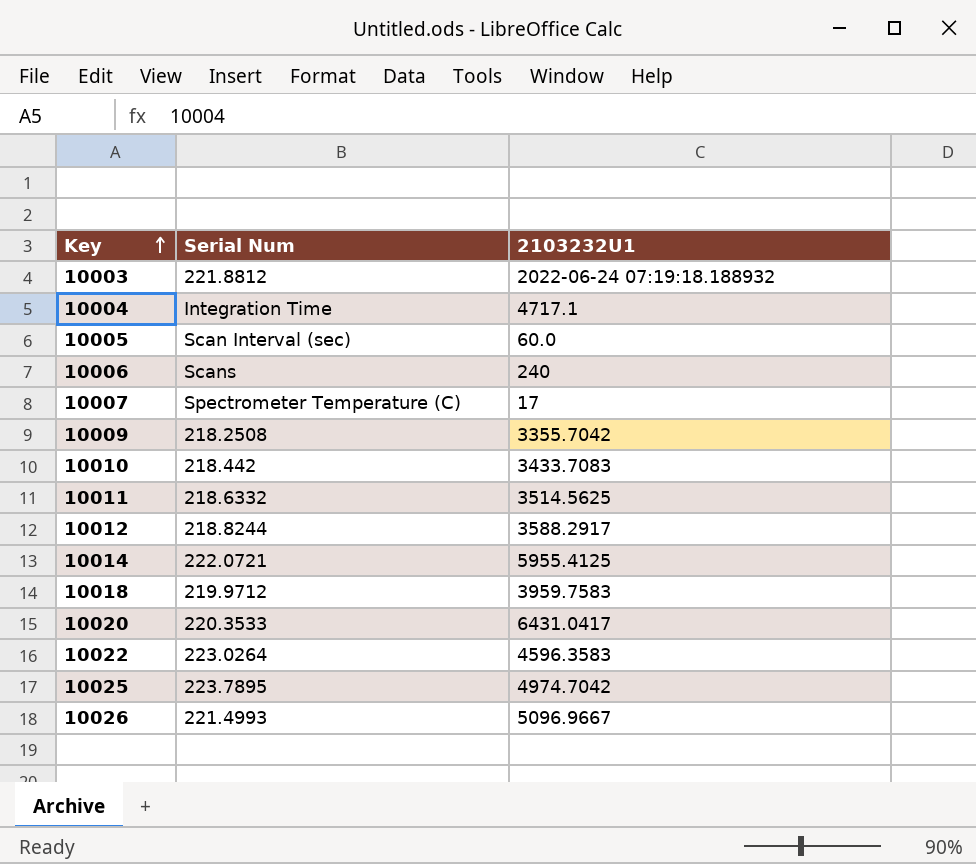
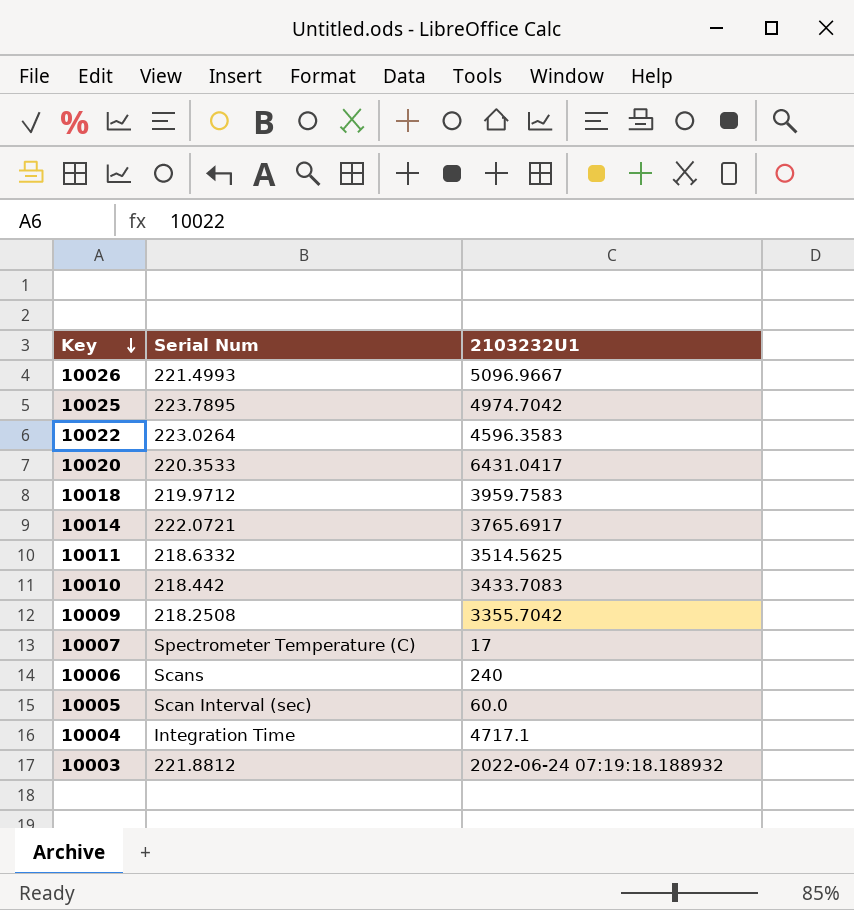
row order: Key ascending -> Key descending
row 10012: 218.8244 | 3588.2917 -> none
10014 | 2103232U1: 5955.4125 -> 3765.6917

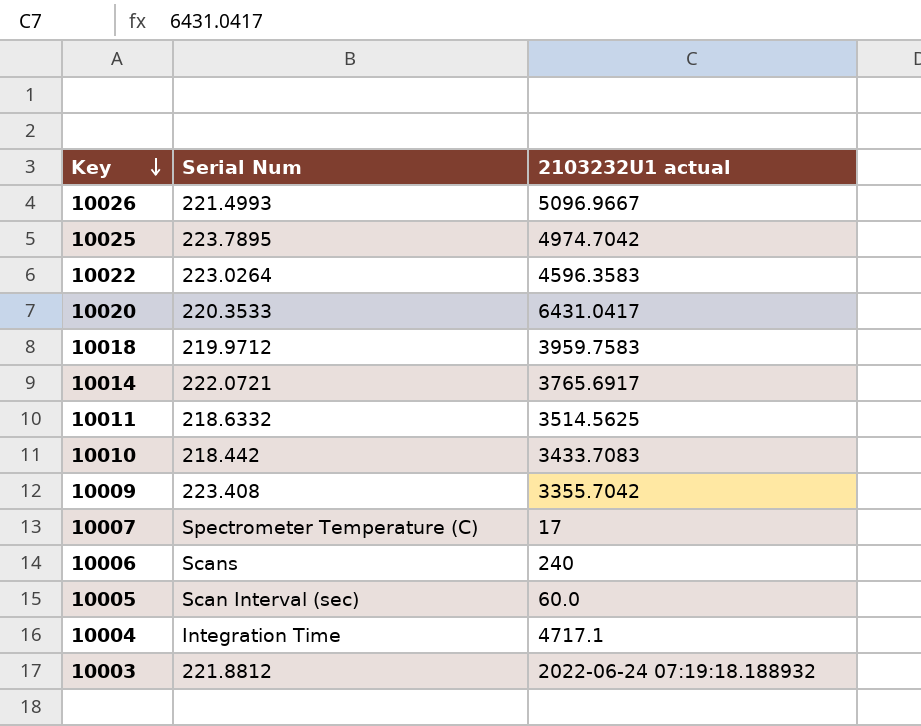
column name: 2103232U1 -> 2103232U1 actual
10009 | Serial Num: 218.2508 -> 223.408

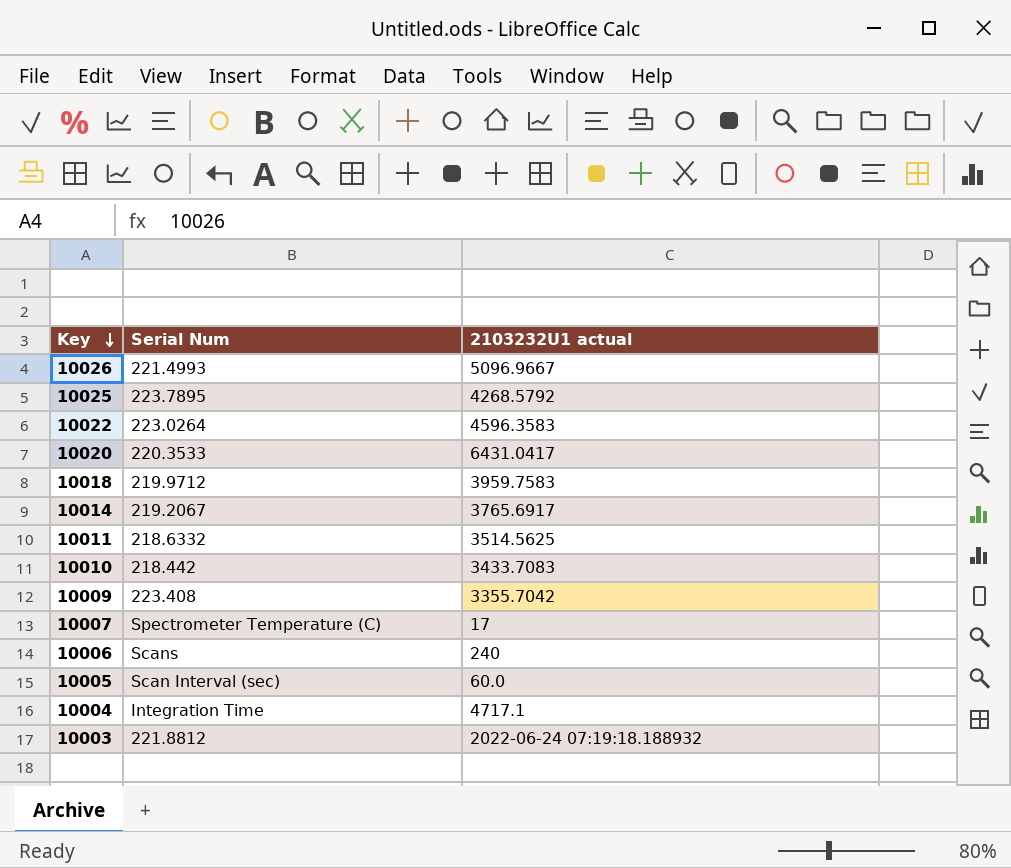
10025 | 2103232U1 actual: 4974.7042 -> 4268.5792
10014 | Serial Num: 222.0721 -> 219.2067

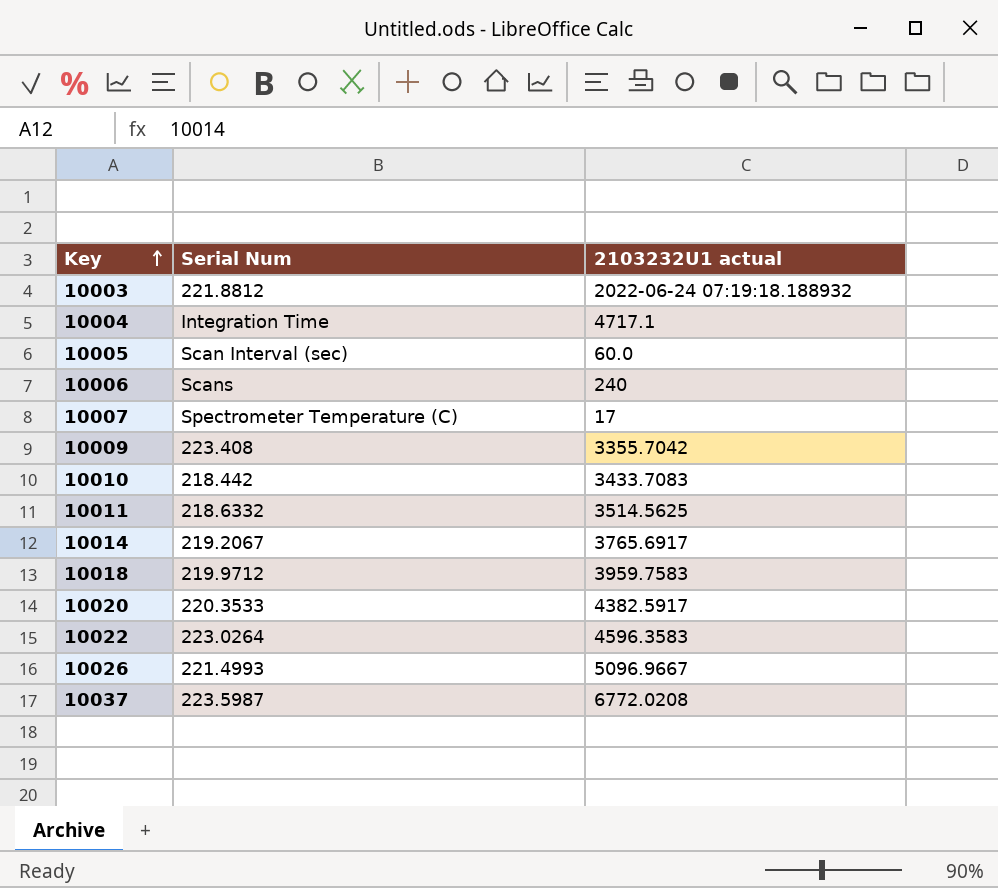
row order: Key descending -> Key ascending
row 10025: 223.7895 | 4268.5792 -> none
10020 | 2103232U1 actual: 6431.0417 -> 4382.5917
row 10037: none -> 223.5987 | 6772.0208

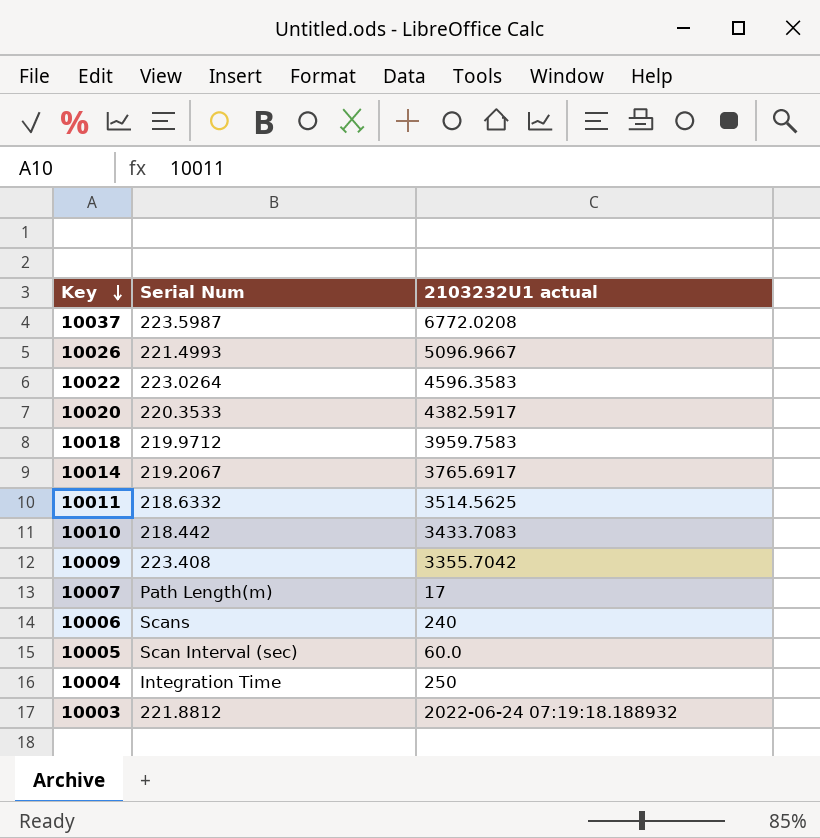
row order: Key ascending -> Key descending
10007 | Serial Num: Spectrometer Temperature (C) -> Path Length(m)
10004 | 2103232U1 actual: 4717.1 -> 250

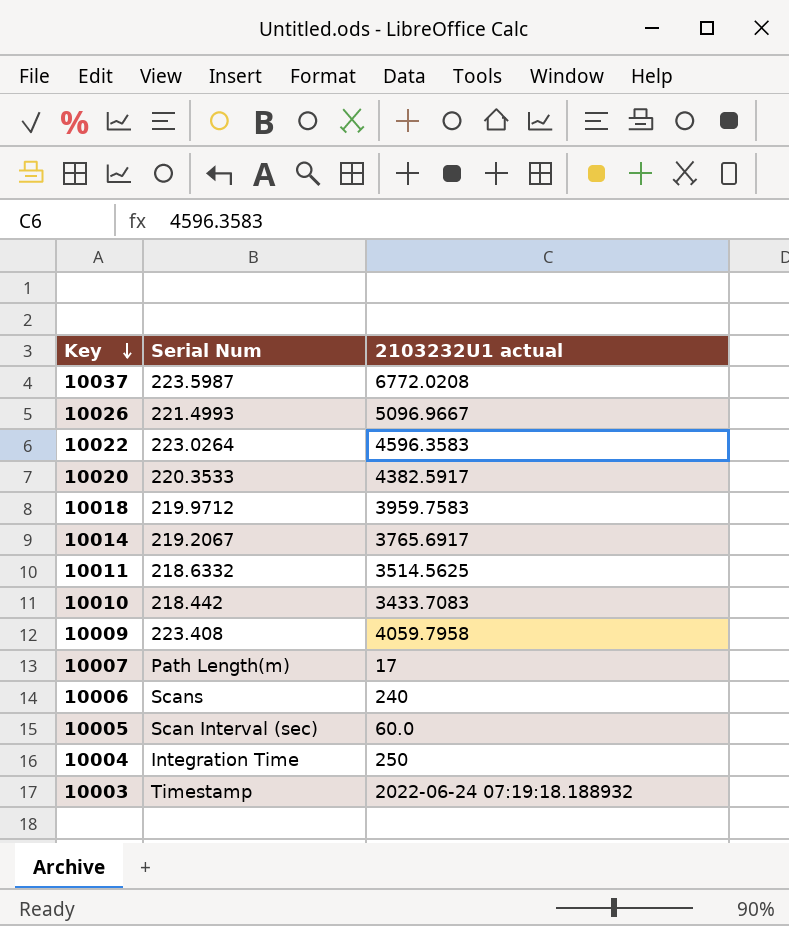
10009 | 2103232U1 actual: 3355.7042 -> 4059.7958
10003 | Serial Num: 221.8812 -> Timestamp

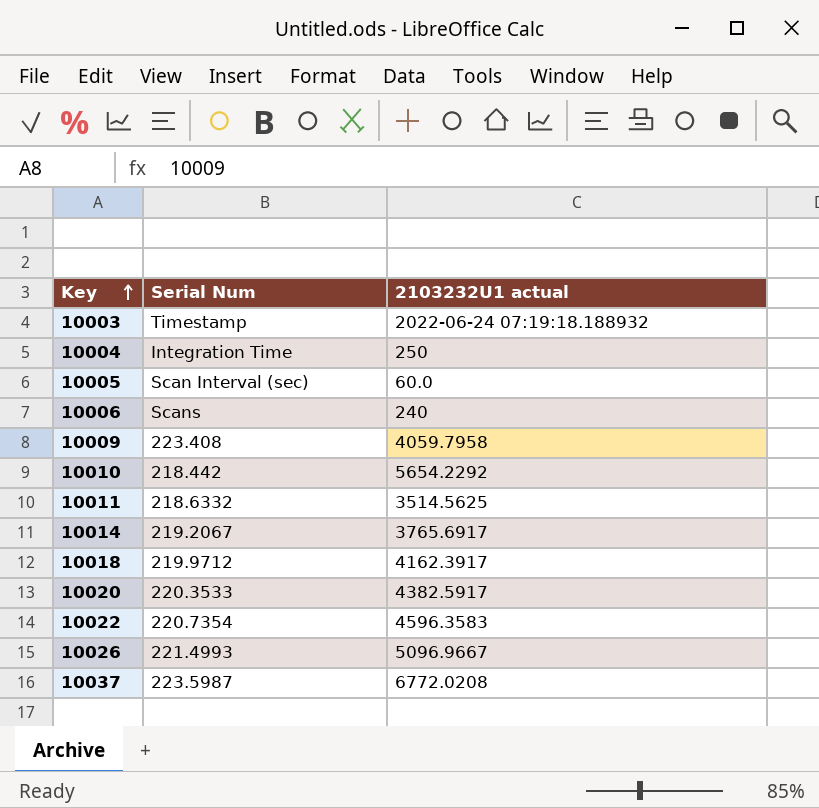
row order: Key descending -> Key ascending
row 10007: Path Length(m) | 17 -> none
10010 | 2103232U1 actual: 3433.7083 -> 5654.2292
10018 | 2103232U1 actual: 3959.7583 -> 4162.3917
10022 | Serial Num: 223.0264 -> 220.7354

